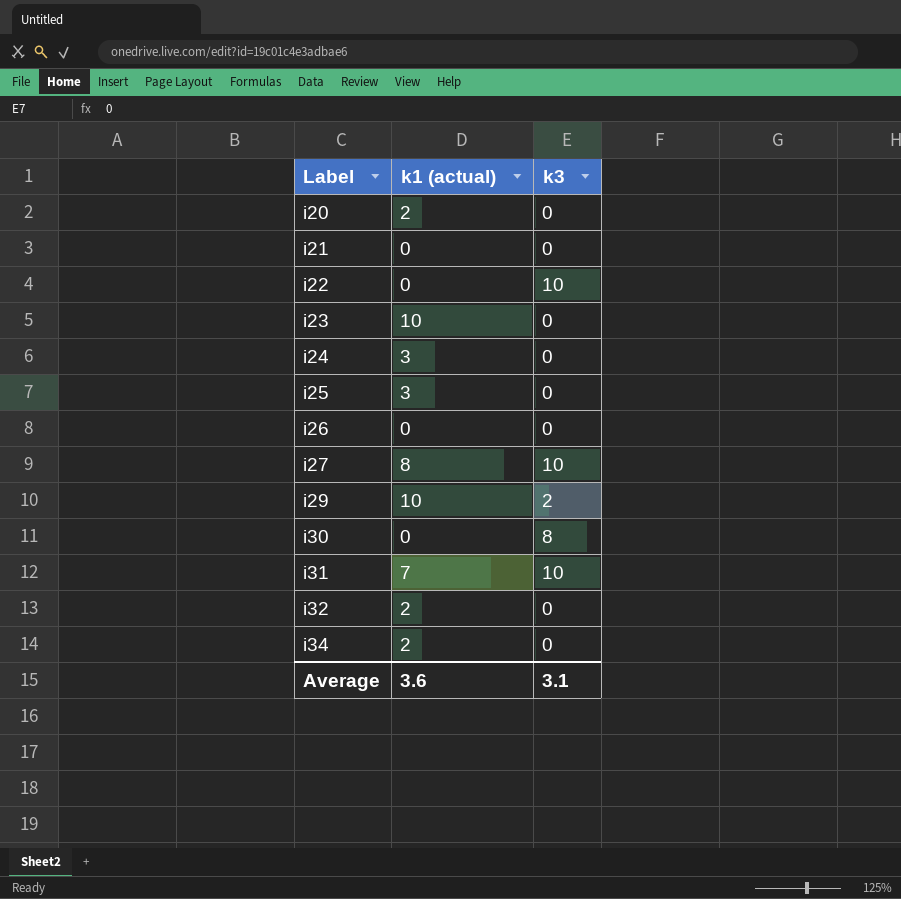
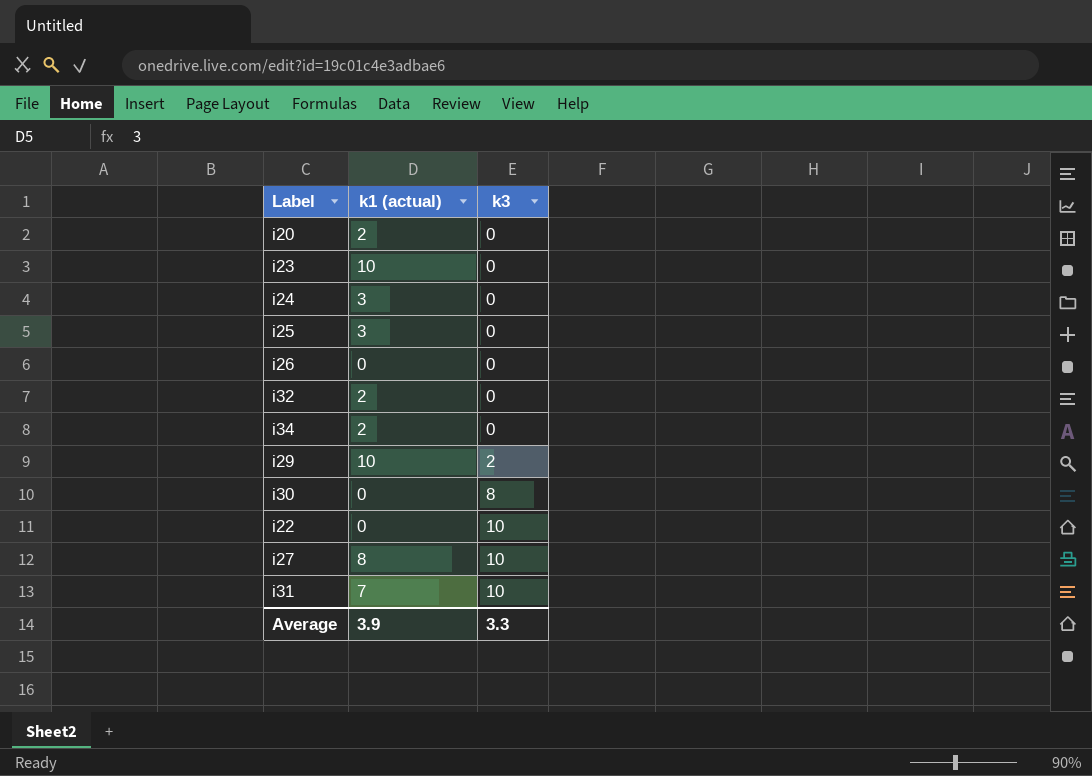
row order: Label ascending -> k3 ascending
row i21: 0 | 0 -> none
Average | k1 (actual): 3.6 -> 3.9
Average | k3: 3.1 -> 3.3

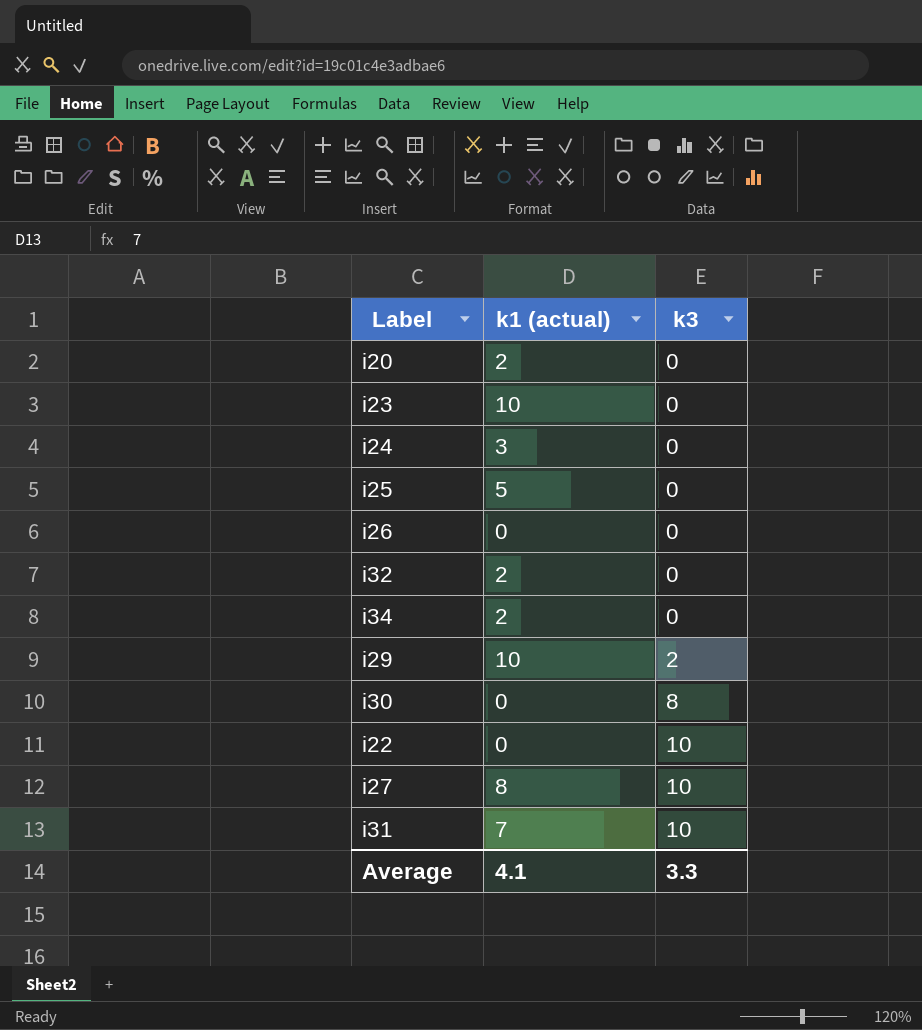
i25 | k1 (actual): 3 -> 5
Average | k1 (actual): 3.9 -> 4.1

